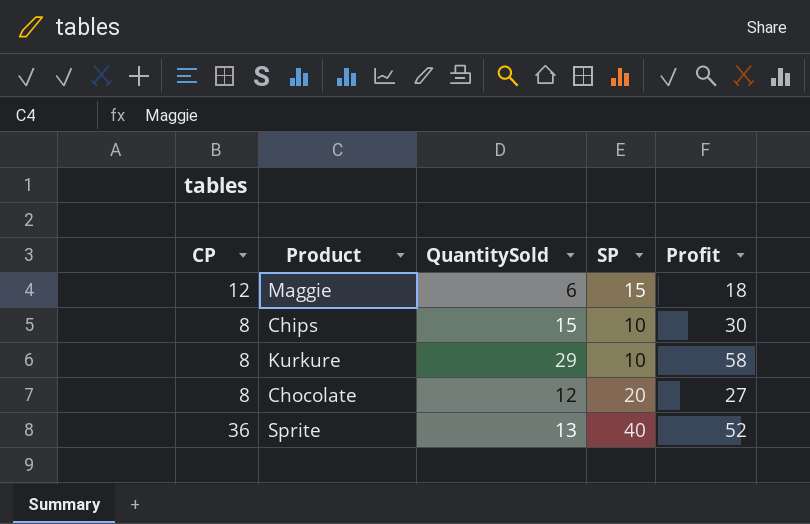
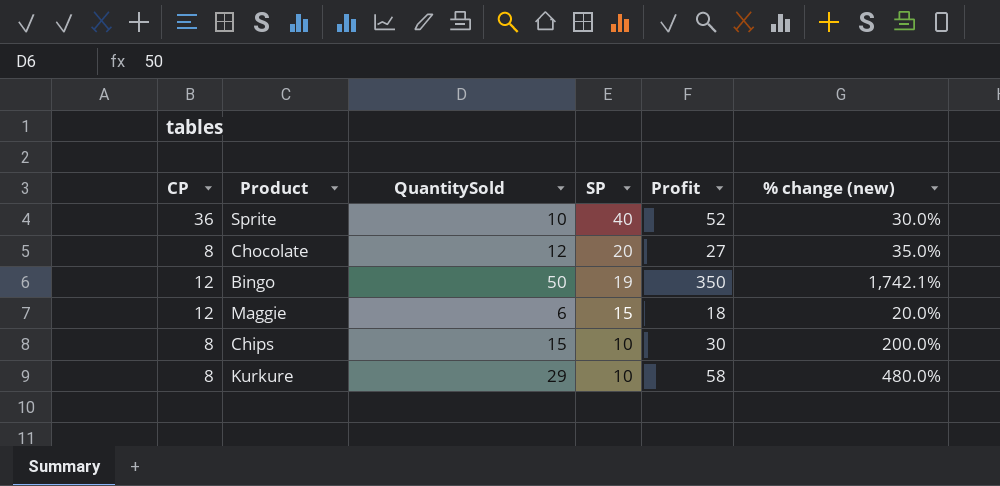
row order: none -> SP descending
column % change (new) | formula: none -> ([Profit] - [SP]) / [SP]
Sprite | QuantitySold: 13 -> 10
row Bingo: none -> 12 | 50 | 19 | 350 | 1,742.1%

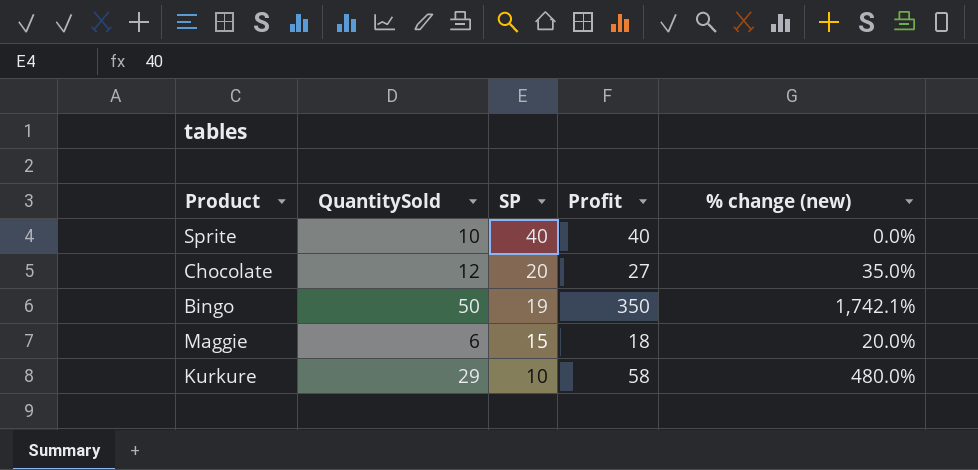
column CP | position: 1 -> none
row Chips: 8 | 15 | 10 | 30 | 200.0% -> none
Sprite | Profit: 52 -> 40
Sprite | % change (new): 30.0% -> 0.0%

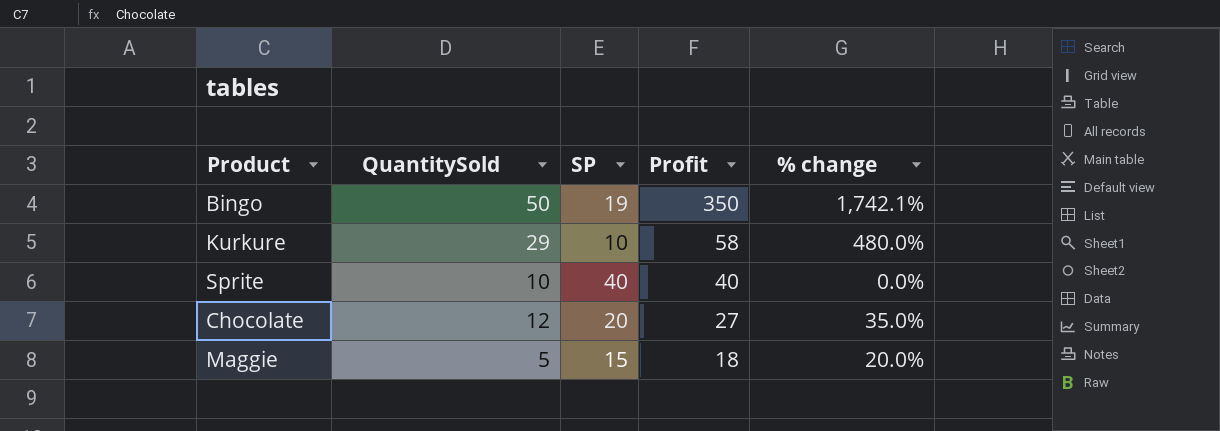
row order: SP descending -> Profit descending
column name: % change (new) -> % change
Maggie | QuantitySold: 6 -> 5

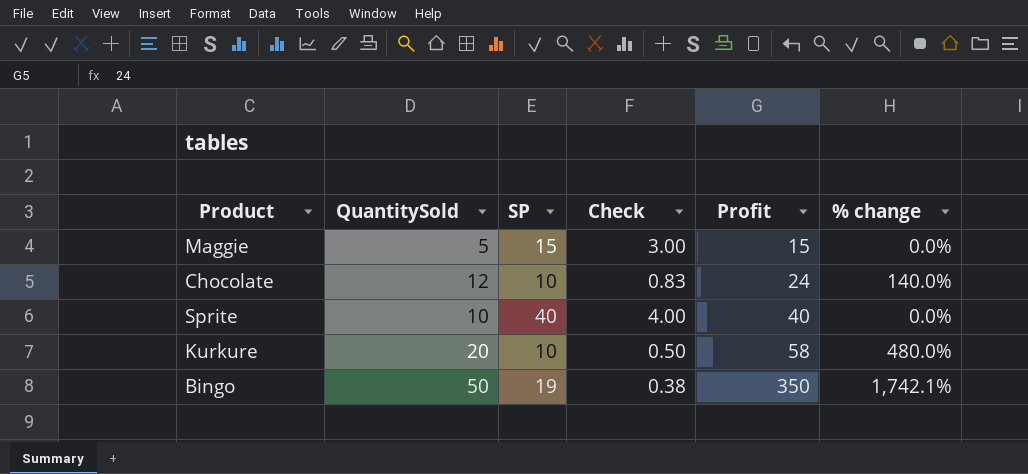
row order: Profit descending -> Profit ascending
column Check | formula: none -> [SP] / [QuantitySold]
Maggie | Profit: 18 -> 15
Maggie | % change: 20.0% -> 0.0%
Chocolate | SP: 20 -> 10
Chocolate | Profit: 27 -> 24
Chocolate | % change: 35.0% -> 140.0%
Kurkure | QuantitySold: 29 -> 20

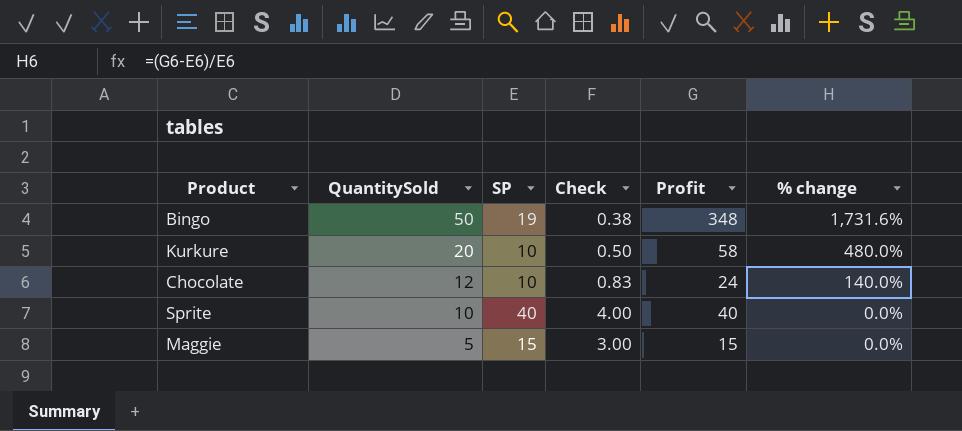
row order: Profit ascending -> QuantitySold descending
Bingo | Profit: 350 -> 348
Bingo | % change: 1,742.1% -> 1,731.6%

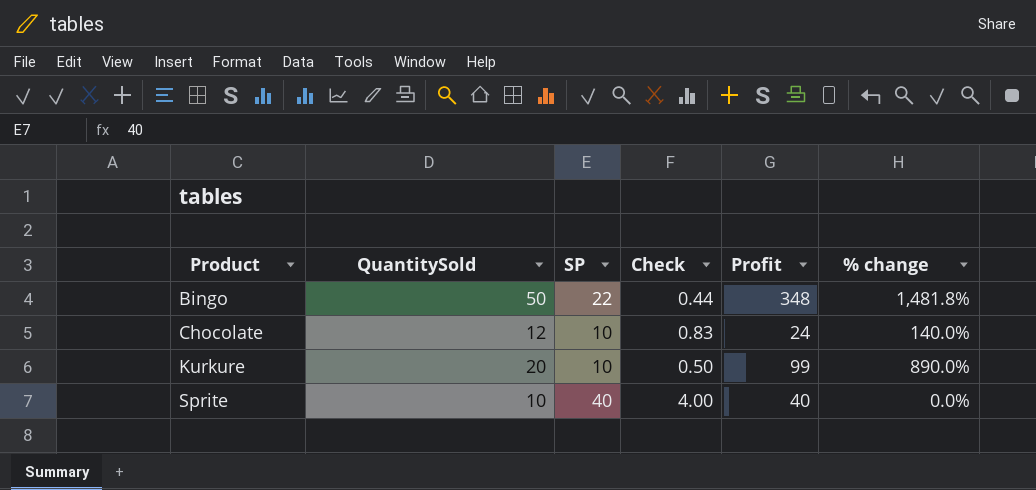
row order: QuantitySold descending -> Product ascending
row Maggie: 5 | 15 | 3.00 | 15 | 0.0% -> none
Bingo | SP: 19 -> 22
Bingo | Check: 0.38 -> 0.44
Bingo | % change: 1,731.6% -> 1,481.8%
Kurkure | Profit: 58 -> 99
Kurkure | % change: 480.0% -> 890.0%

